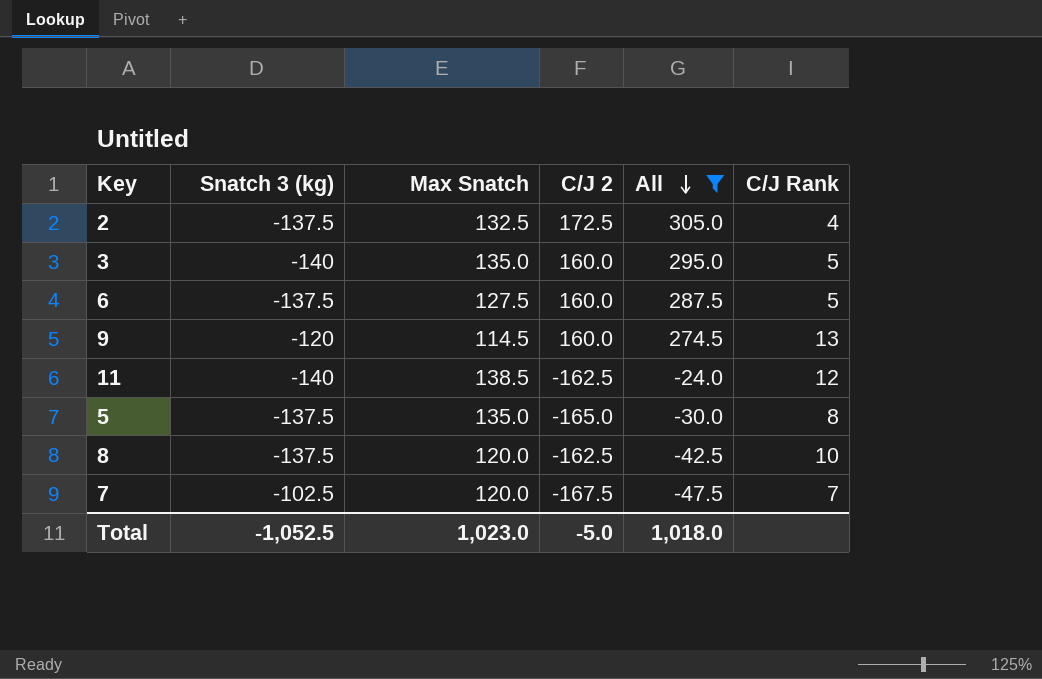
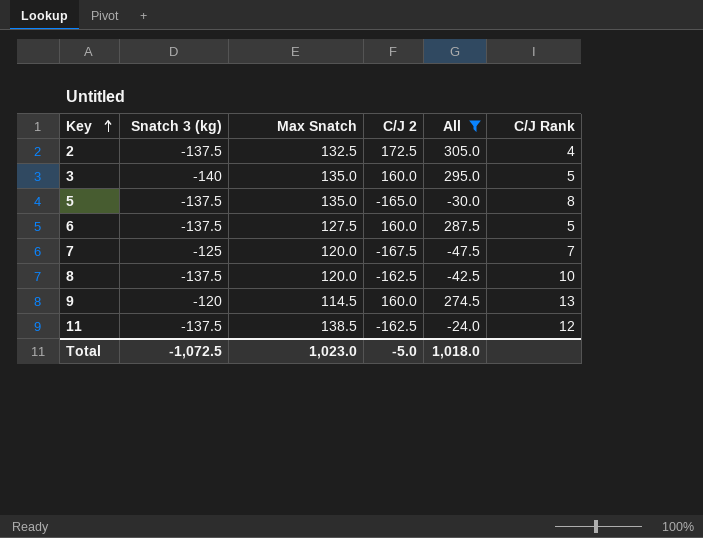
row order: All descending -> Key ascending
7 | Snatch 3 (kg): -102.5 -> -125
11 | Snatch 3 (kg): -140 -> -137.5
Total | Snatch 3 (kg): -1,052.5 -> -1,072.5

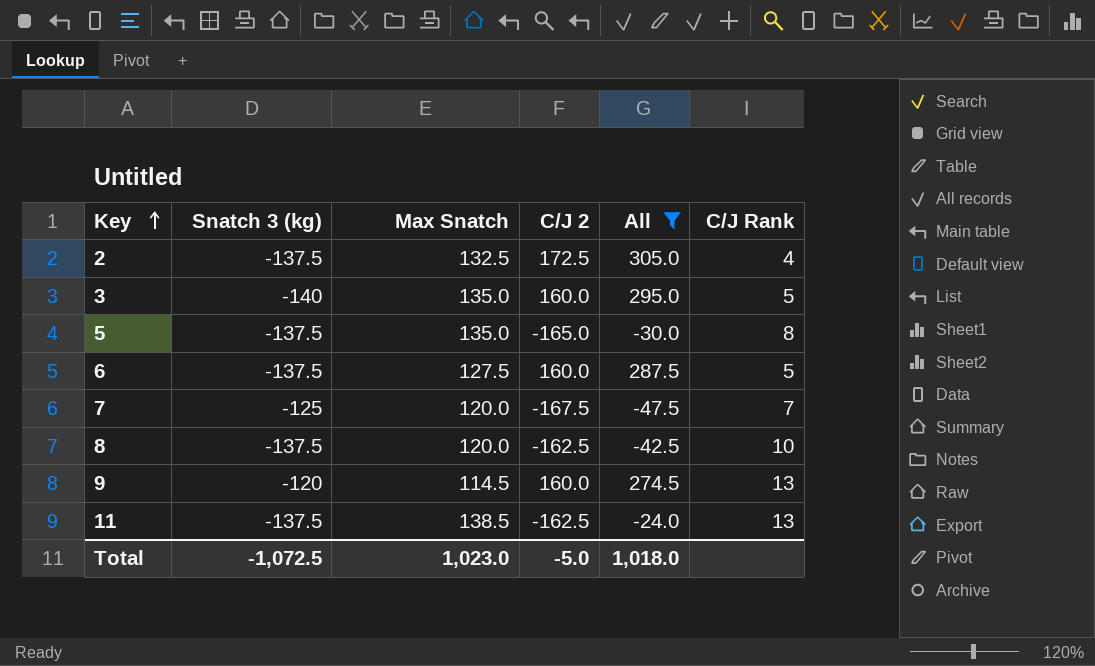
11 | C/J Rank: 12 -> 13

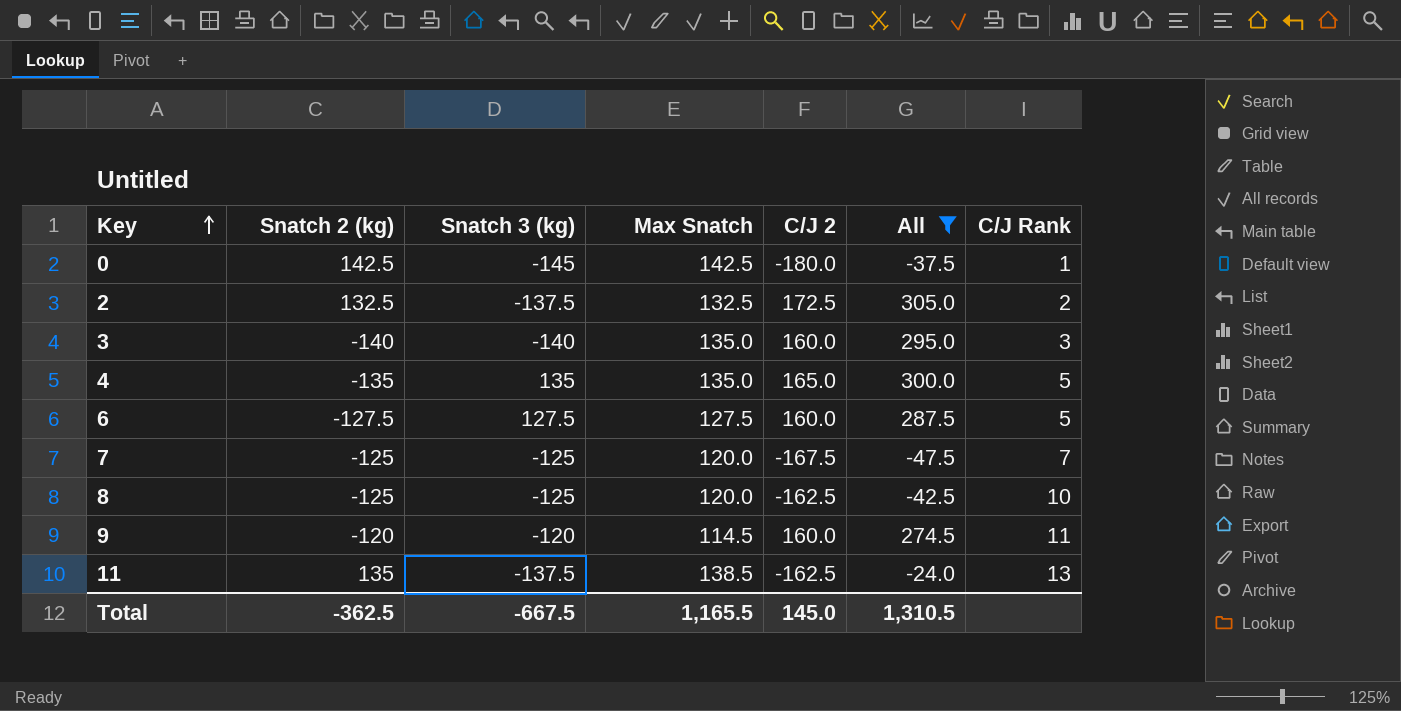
column Snatch 2 (kg) | position: none -> 2
row 5: -137.5 | 135.0 | -165.0 | -30.0 | 8 -> none
row 0: none -> 142.5 | -145 | 142.5 | -180.0 | -37.5 | 1
2 | C/J Rank: 4 -> 2
3 | C/J Rank: 5 -> 3
row 4: none -> -135 | 135 | 135.0 | 165.0 | 300.0 | 5
6 | Snatch 3 (kg): -137.5 -> 127.5
8 | Snatch 3 (kg): -137.5 -> -125
9 | C/J Rank: 13 -> 11
Total | Snatch 3 (kg): -1,072.5 -> -667.5
Total | Max Snatch: 1,023.0 -> 1,165.5
Total | C/J 2: -5.0 -> 145.0
Total | All: 1,018.0 -> 1,310.5

